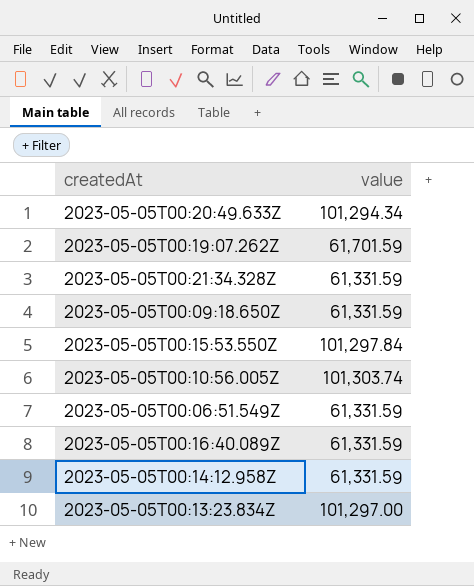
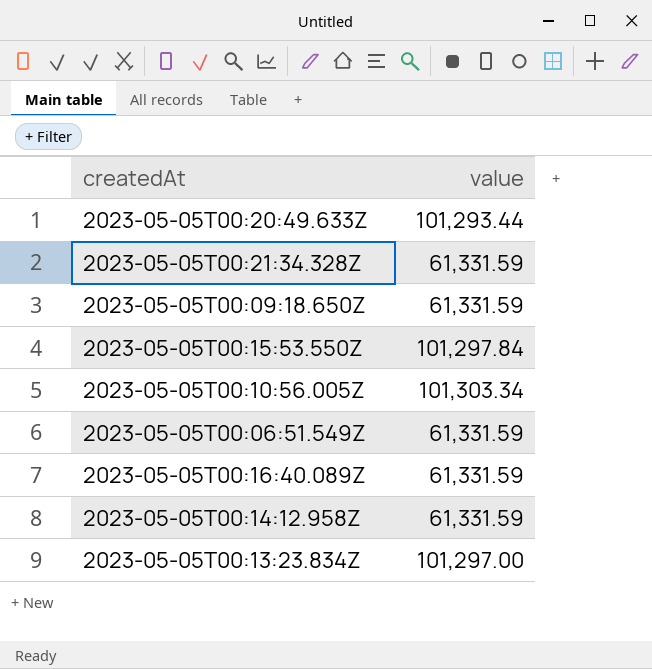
row 2023-05-05T00:19:07.262Z: 61,701.59 -> none
2023-05-05T00:20:49.633Z | value: 101,294.34 -> 101,293.44
2023-05-05T00:10:56.005Z | value: 101,303.74 -> 101,303.34

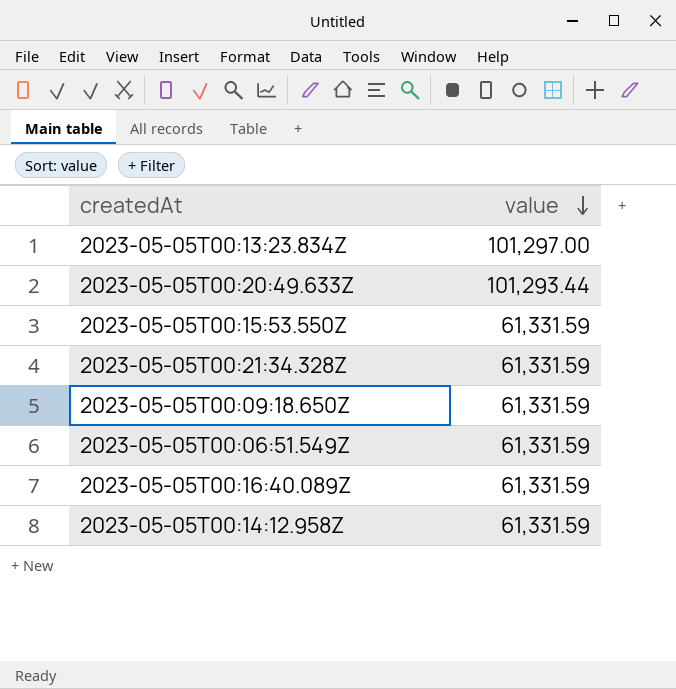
row order: none -> value descending
row 2023-05-05T00:10:56.005Z: 101,303.34 -> none
2023-05-05T00:15:53.550Z | value: 101,297.84 -> 61,331.59

